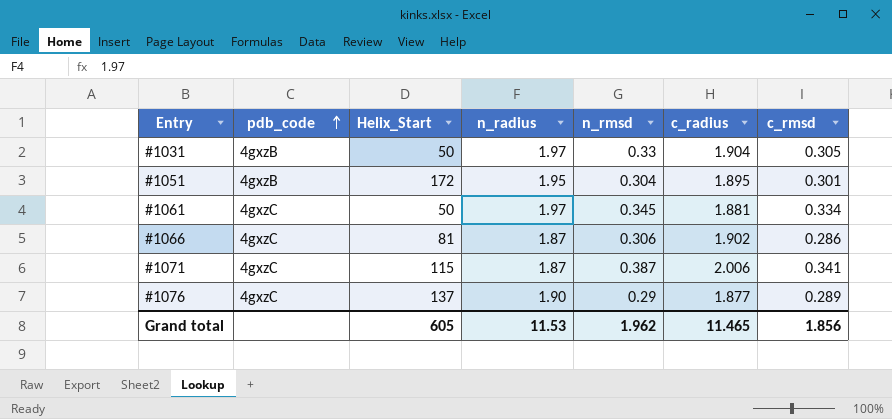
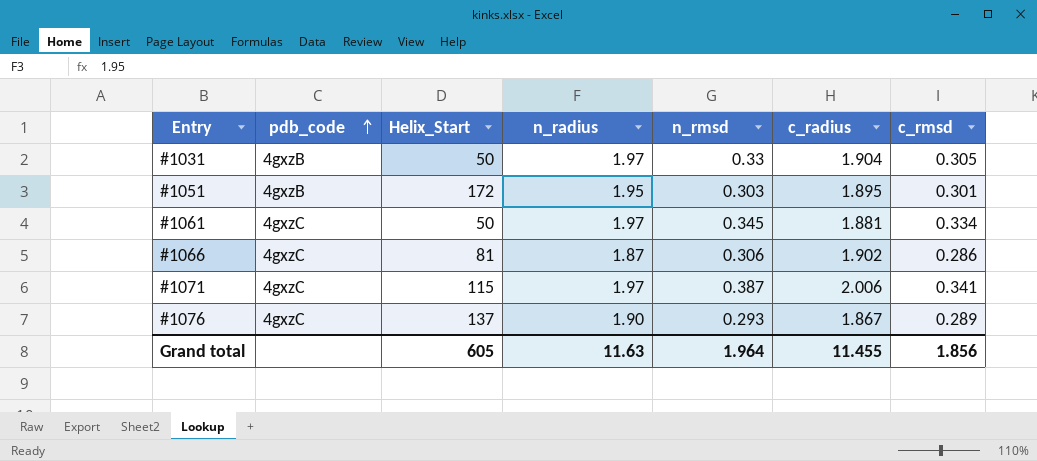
#1051 | n_rmsd: 0.304 -> 0.303
#1071 | n_radius: 1.87 -> 1.97
#1076 | n_rmsd: 0.29 -> 0.293
#1076 | c_radius: 1.877 -> 1.867
Grand total | n_radius: 11.53 -> 11.63
Grand total | n_rmsd: 1.962 -> 1.964
Grand total | c_radius: 11.465 -> 11.455

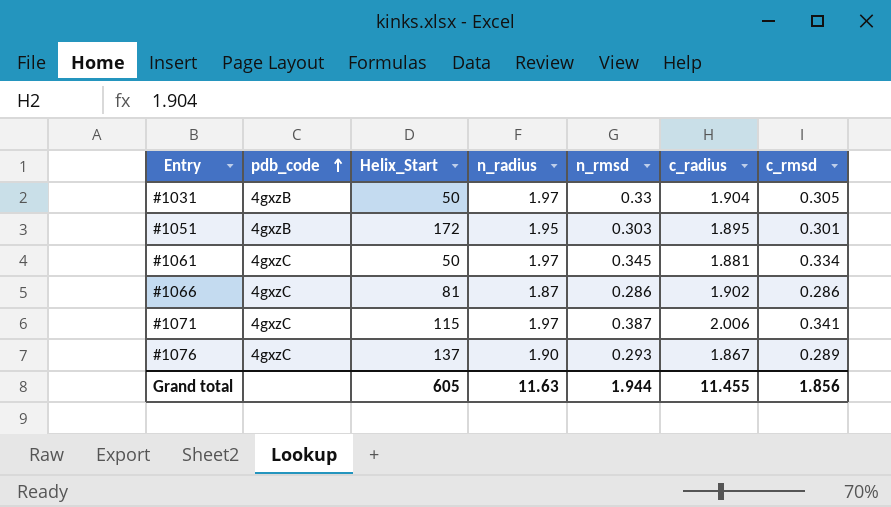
#1066 | n_rmsd: 0.306 -> 0.286
Grand total | n_rmsd: 1.964 -> 1.944

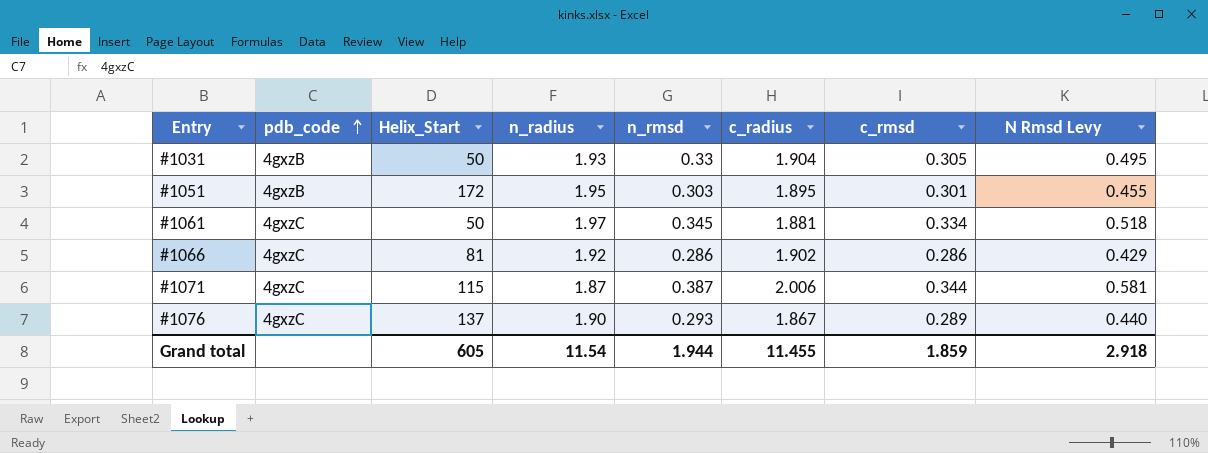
column N Rmsd Levy | formula: none -> [n_rmsd] * 1.5
#1031 | n_radius: 1.97 -> 1.93
#1066 | n_radius: 1.87 -> 1.92
#1071 | n_radius: 1.97 -> 1.87
#1071 | c_rmsd: 0.341 -> 0.344
Grand total | n_radius: 11.63 -> 11.54
Grand total | c_rmsd: 1.856 -> 1.859

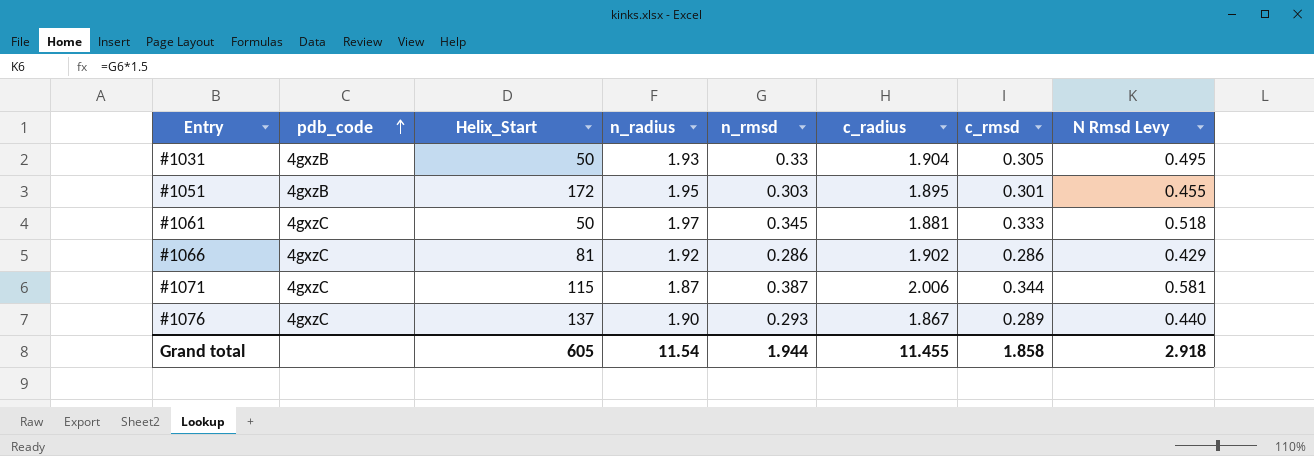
#1061 | c_rmsd: 0.334 -> 0.333
Grand total | c_rmsd: 1.859 -> 1.858

